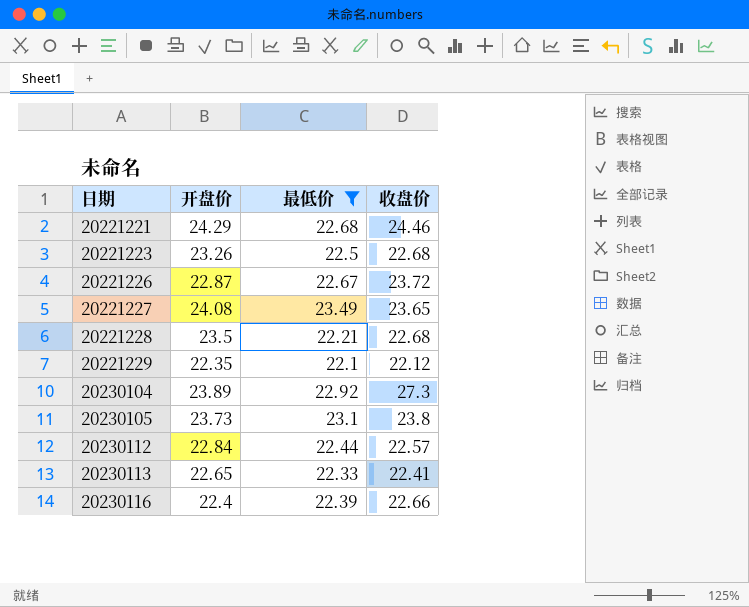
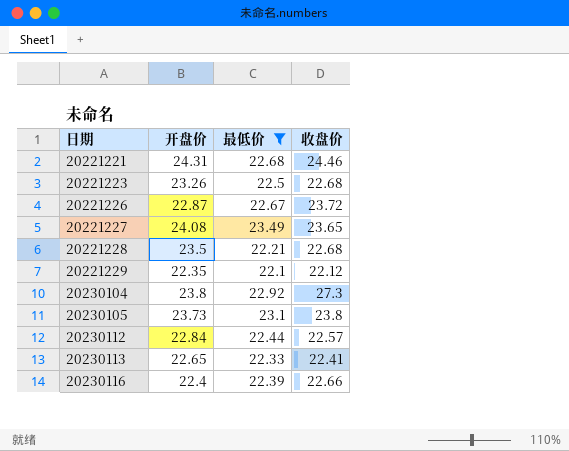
20221221 | 开盘价: 24.29 -> 24.31
20230104 | 开盘价: 23.89 -> 23.8

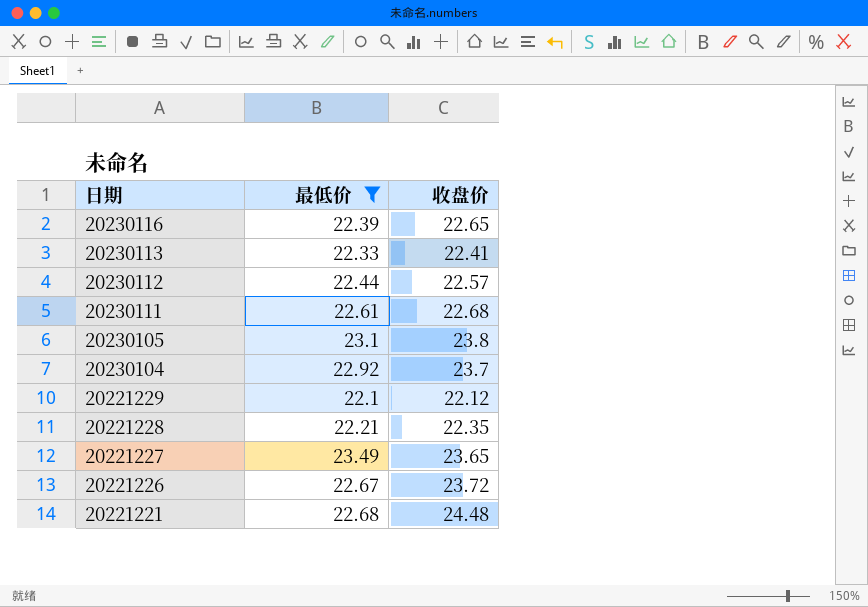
row order: 日期 ascending -> 日期 descending
column 开盘价 | position: 2 -> none
row 20221223: 23.26 | 22.5 | 22.68 -> none
20230116 | 收盘价: 22.66 -> 22.65
row 20230111: none -> 22.61 | 22.68
20230104 | 收盘价: 27.3 -> 23.7
20221228 | 收盘价: 22.68 -> 22.35
20221221 | 收盘价: 24.46 -> 24.48

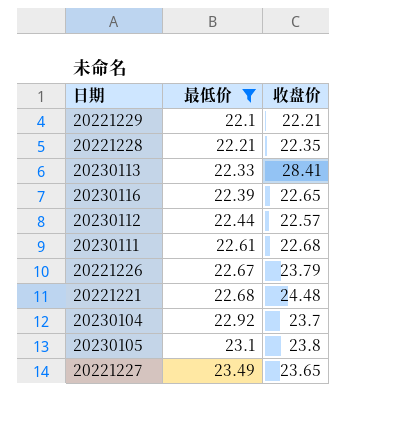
row order: 日期 descending -> 最低价 ascending
20221229 | 收盘价: 22.12 -> 22.21
20230113 | 收盘价: 22.41 -> 28.41
20221226 | 收盘价: 23.72 -> 23.79

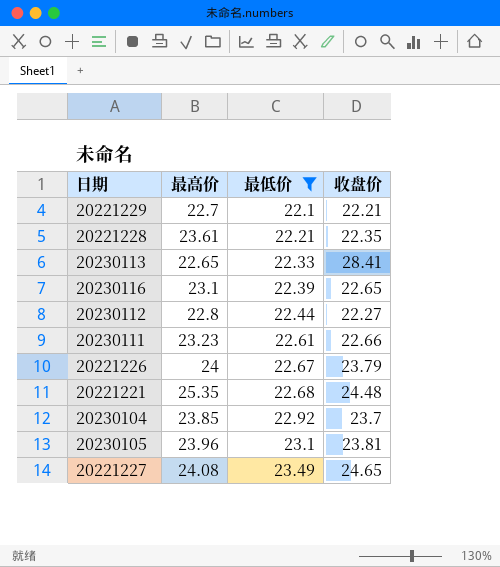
column 最高价 | position: none -> 2
20230112 | 收盘价: 22.57 -> 22.27
20230111 | 收盘价: 22.68 -> 22.66
20230105 | 收盘价: 23.8 -> 23.81
20221227 | 收盘价: 23.65 -> 24.65

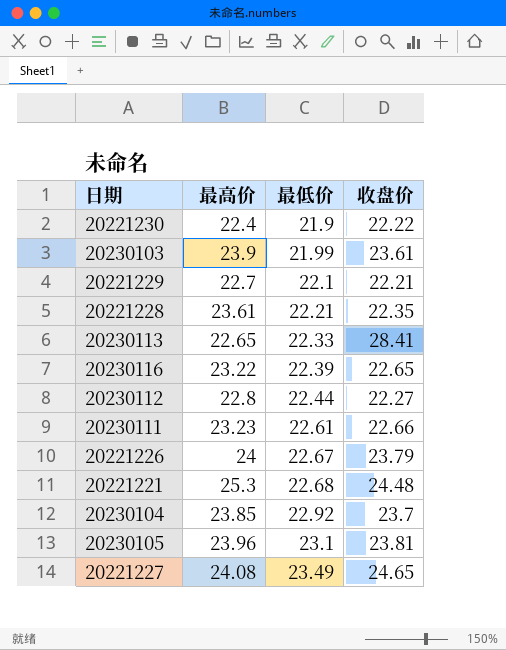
filter: 最低价 >= 22.1 -> none
20230116 | 最高价: 23.1 -> 23.22
20221221 | 最高价: 25.35 -> 25.3

